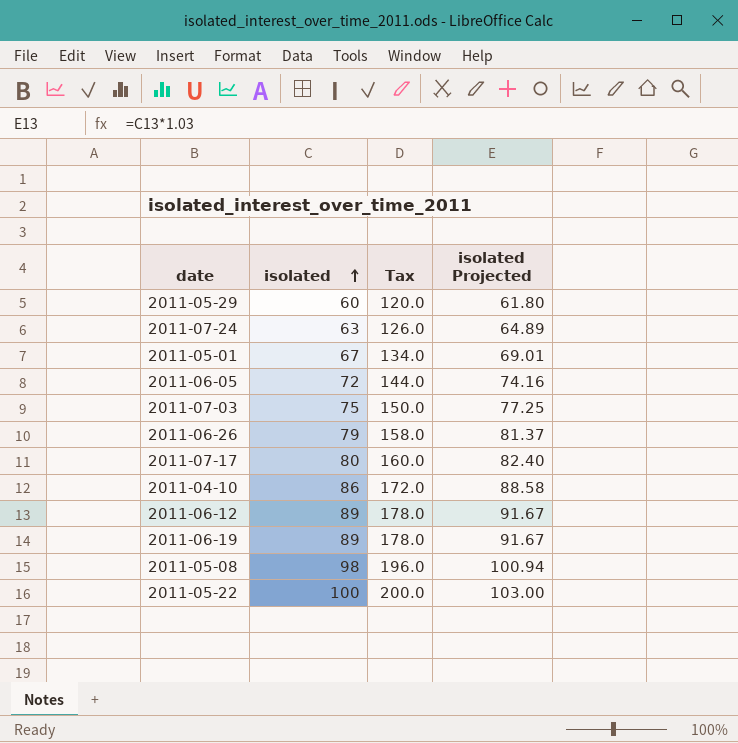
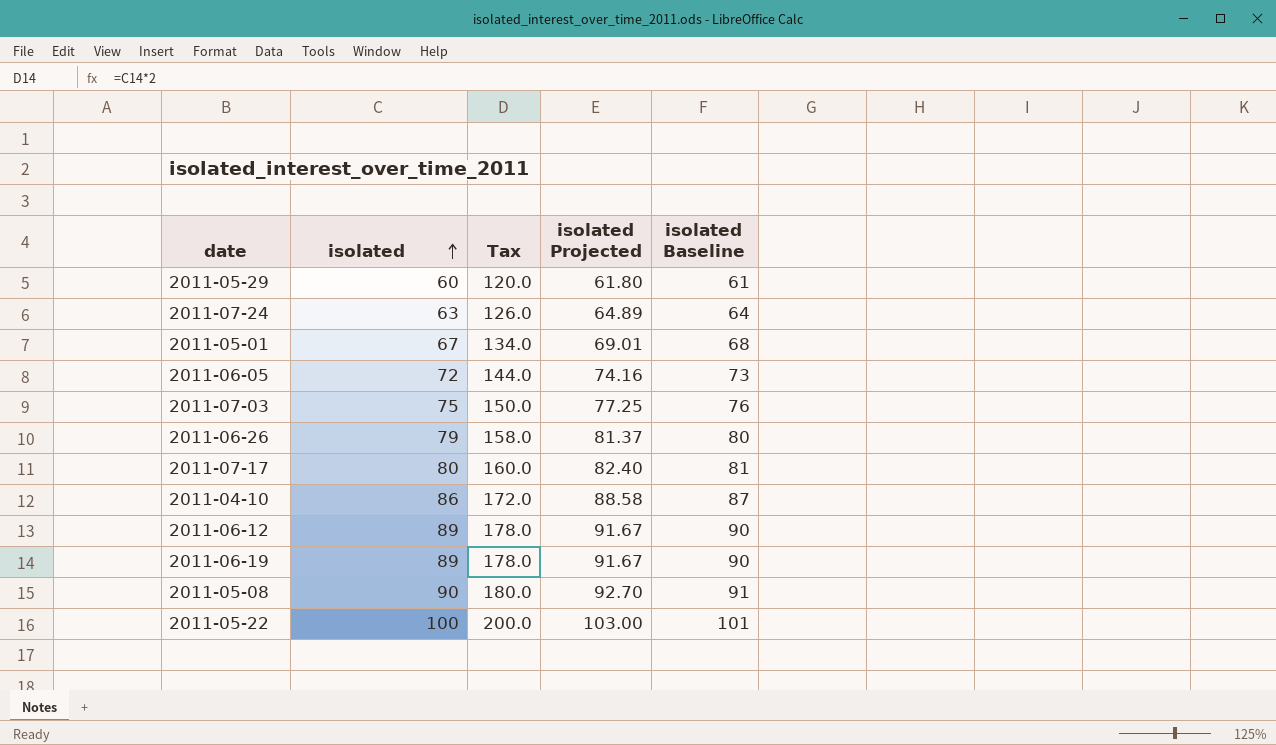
column isolated Baseline | formula: none -> [isolated] + 1
2011-05-08 | isolated: 98 -> 90
2011-05-08 | Tax: 196.0 -> 180.0
2011-05-08 | isolated Projected: 100.94 -> 92.70

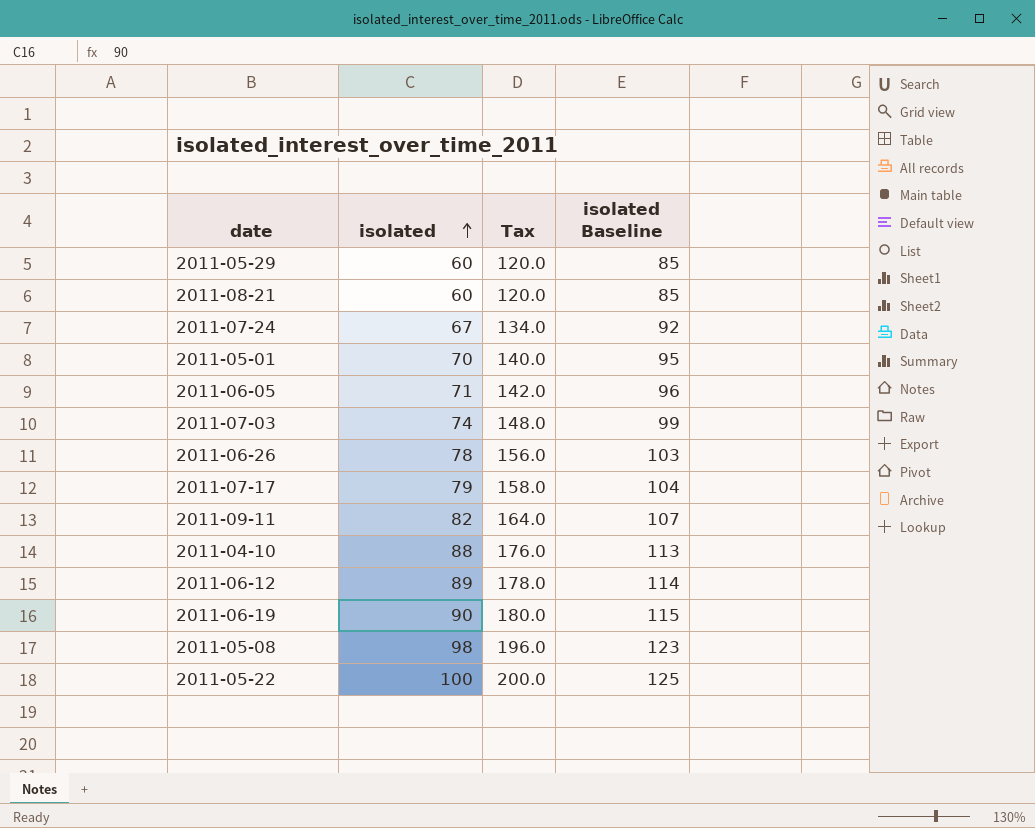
column isolated Projected | formula: [isolated] * 1.03 -> none
column isolated Baseline | formula: [isolated] + 1 -> [isolated] + 25
row 2011-08-21: none -> 60 | 120.0 | 85
2011-07-24 | isolated: 63 -> 67
2011-07-24 | Tax: 126.0 -> 134.0
2011-05-01 | isolated: 67 -> 70
2011-05-01 | Tax: 134.0 -> 140.0
2011-06-05 | isolated: 72 -> 71
2011-06-05 | Tax: 144.0 -> 142.0
2011-07-03 | isolated: 75 -> 74
2011-07-03 | Tax: 150.0 -> 148.0
2011-06-26 | isolated: 79 -> 78
2011-06-26 | Tax: 158.0 -> 156.0
2011-07-17 | isolated: 80 -> 79
2011-07-17 | Tax: 160.0 -> 158.0
row 2011-09-11: none -> 82 | 164.0 | 107
2011-04-10 | isolated: 86 -> 88
2011-04-10 | Tax: 172.0 -> 176.0
2011-06-19 | isolated: 89 -> 90
2011-06-19 | Tax: 178.0 -> 180.0
2011-05-08 | isolated: 90 -> 98
2011-05-08 | Tax: 180.0 -> 196.0

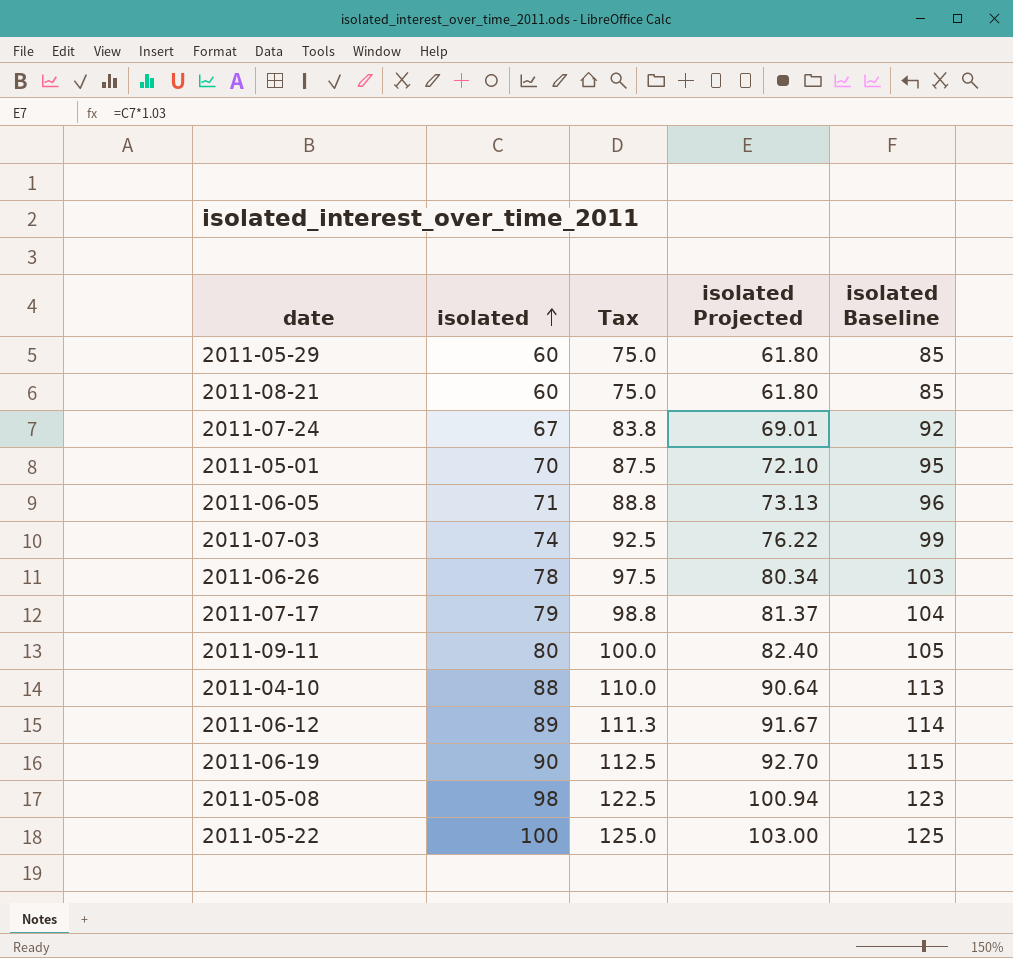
column Tax | formula: [isolated] * 2 -> [isolated] * 1.25
column isolated Projected | formula: none -> [isolated] * 1.03
2011-09-11 | isolated: 82 -> 80
2011-09-11 | isolated Baseline: 107 -> 105

